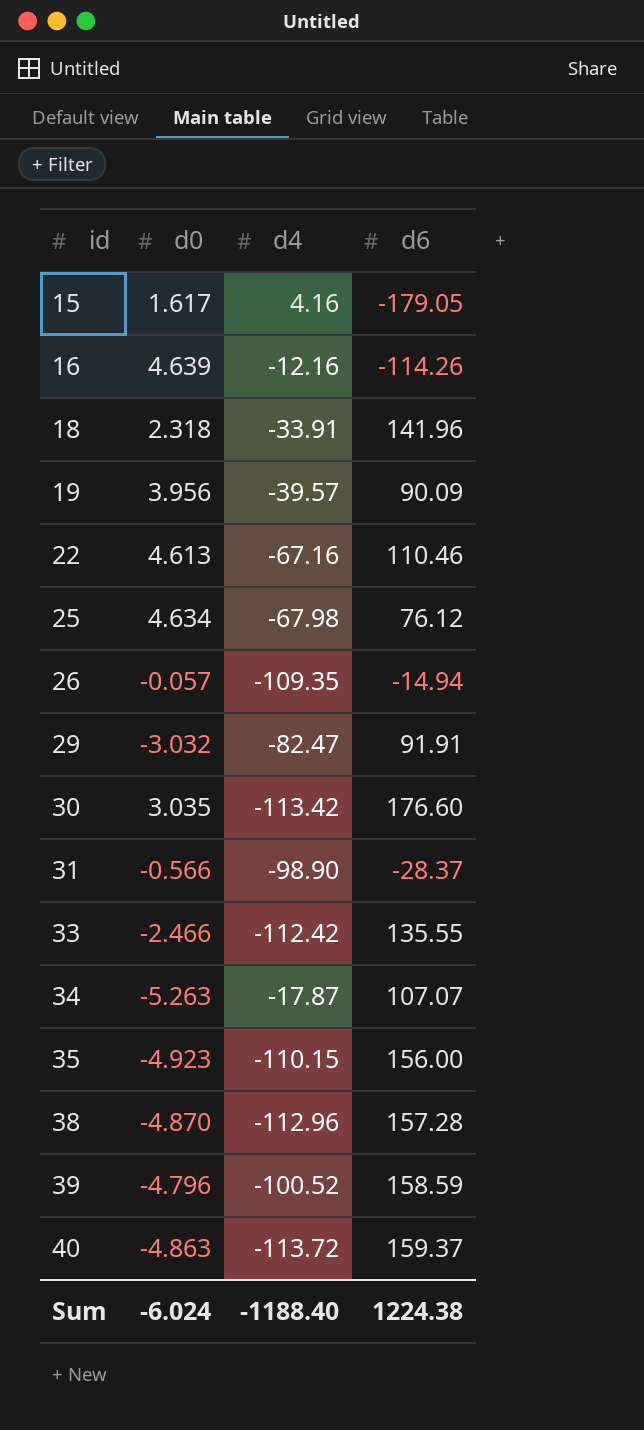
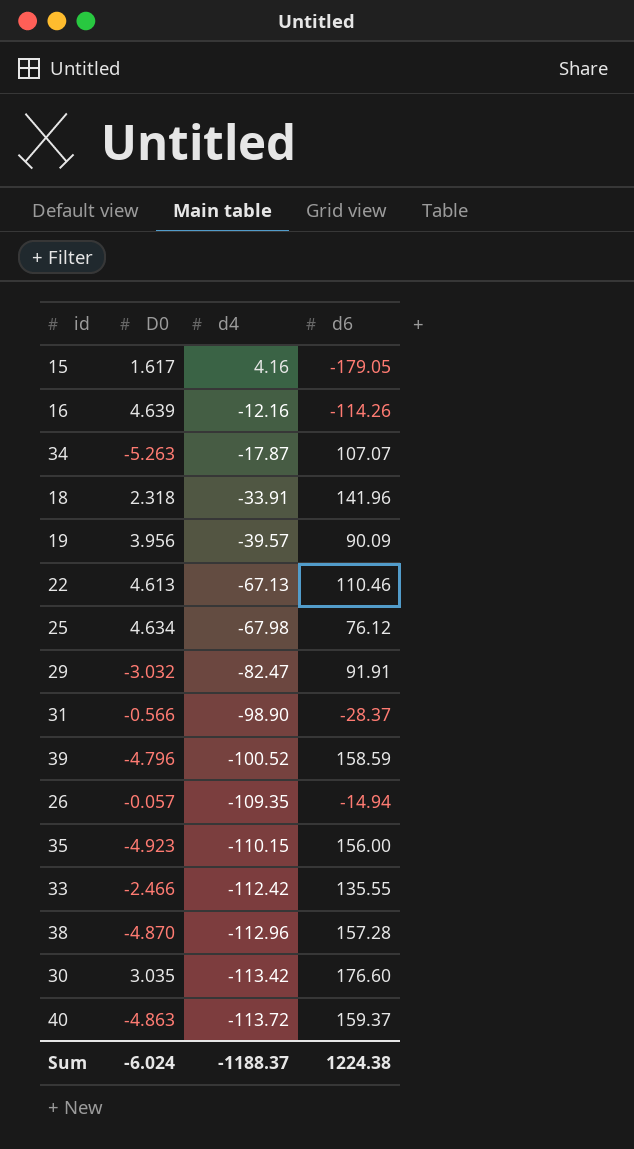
row order: id ascending -> d4 descending
column name: d0 -> D0
22 | d4: -67.16 -> -67.13
Sum | d4: -1188.40 -> -1188.37

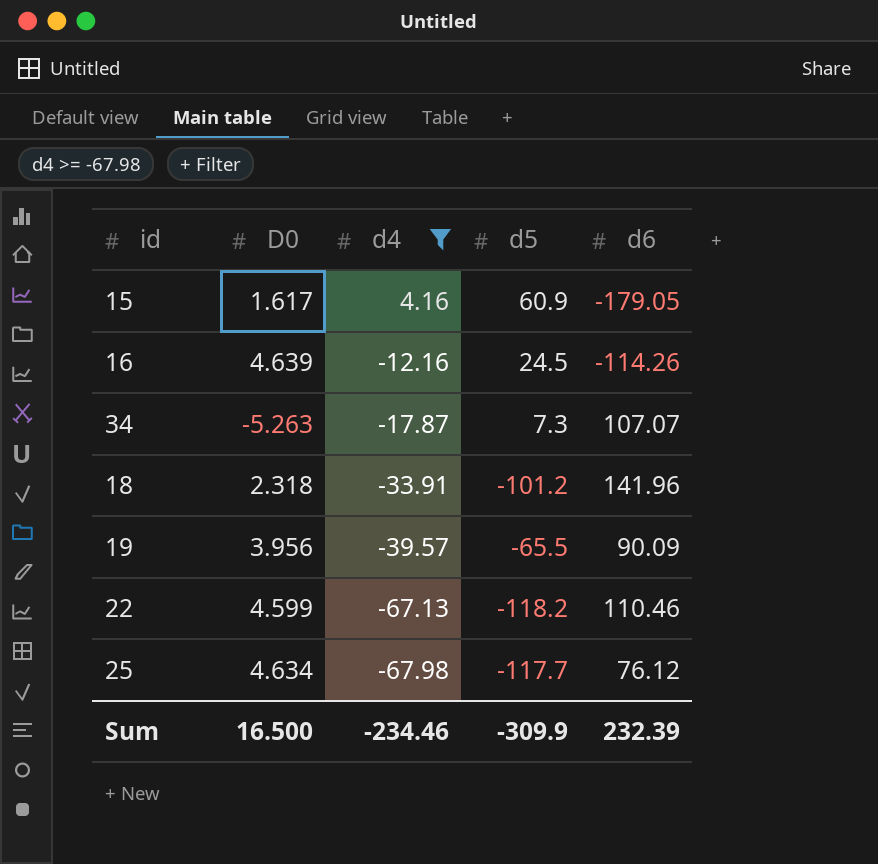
filter: none -> d4 >= -67.98
column d5 | position: none -> 4
22 | D0: 4.613 -> 4.599
Sum | D0: -6.024 -> 16.500
Sum | d4: -1188.37 -> -234.46
Sum | d6: 1224.38 -> 232.39

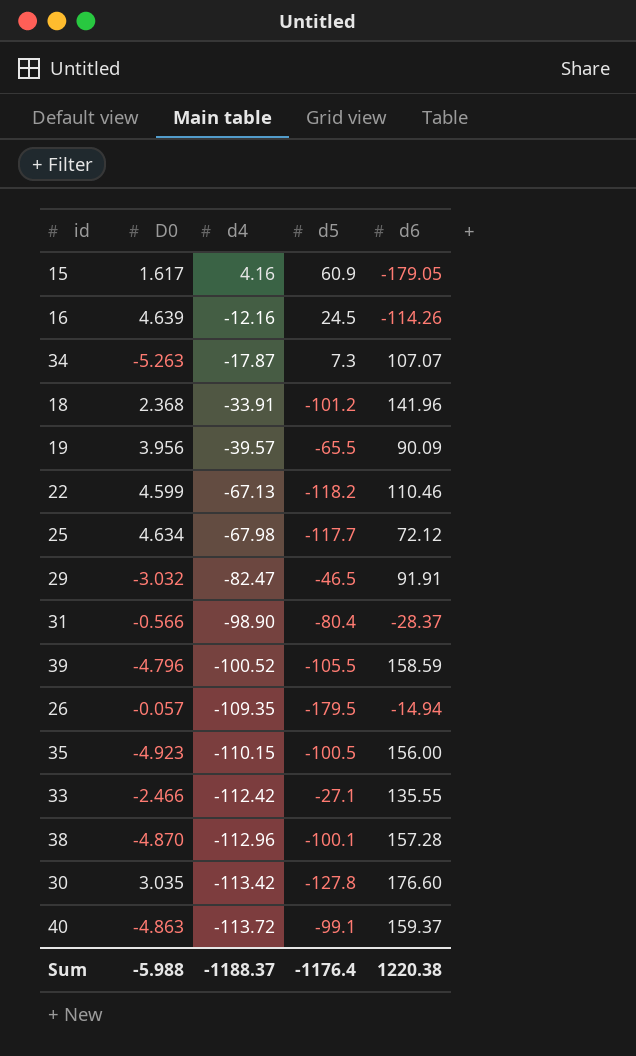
filter: d4 >= -67.98 -> none
18 | D0: 2.318 -> 2.368
25 | d6: 76.12 -> 72.12
Sum | D0: 16.500 -> -5.988
Sum | d4: -234.46 -> -1188.37
Sum | d5: -309.9 -> -1176.4
Sum | d6: 232.39 -> 1220.38

